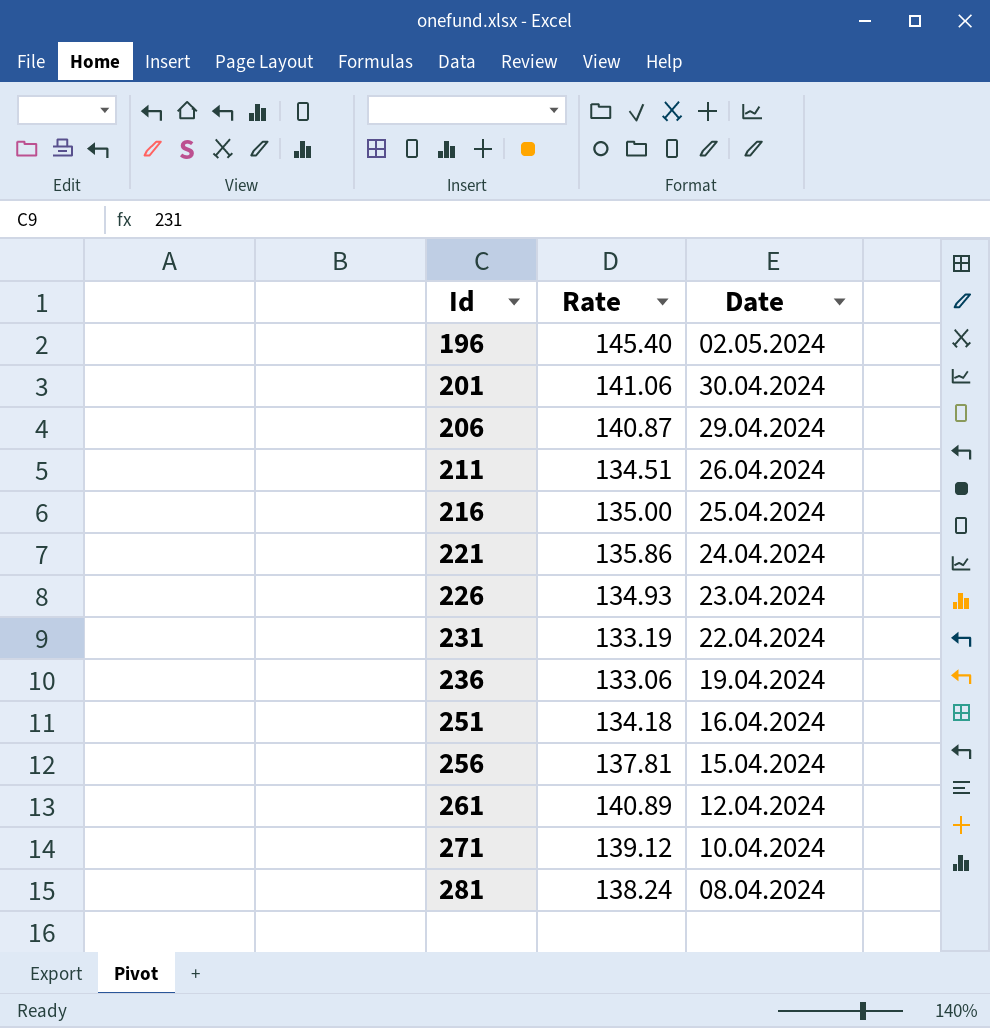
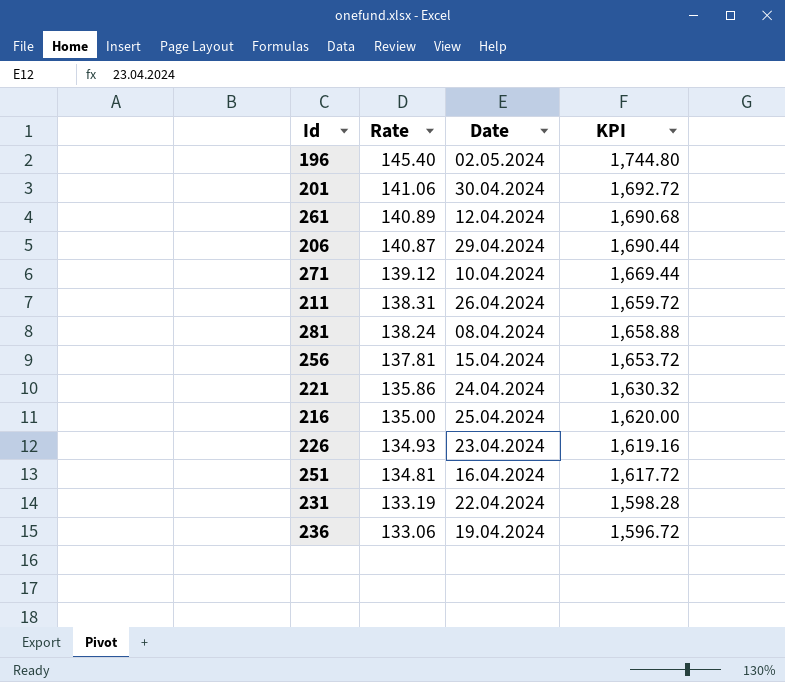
row order: Id ascending -> Rate descending
column KPI | formula: none -> [Rate] * 12
211 | Rate: 134.51 -> 138.31
251 | Rate: 134.18 -> 134.81

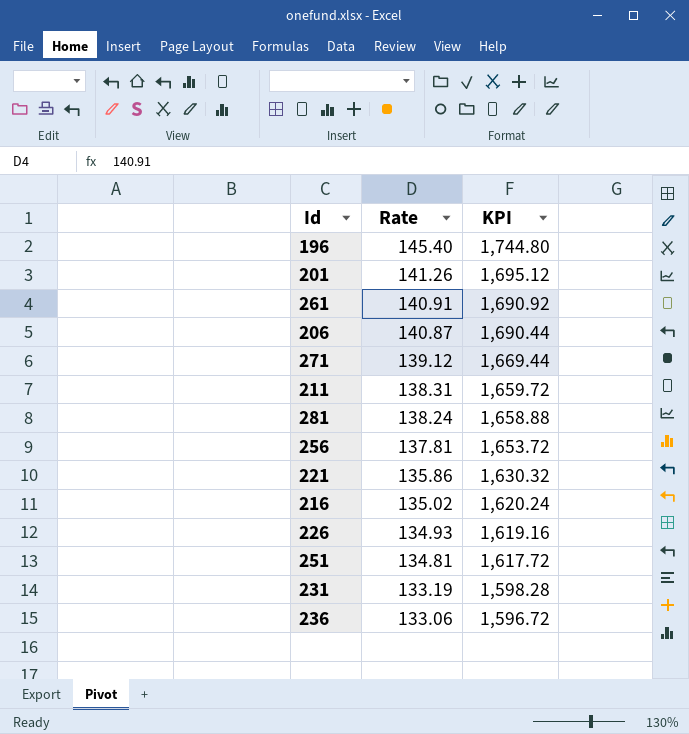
column Date | position: 3 -> none
201 | Rate: 141.06 -> 141.26
201 | KPI: 1,692.72 -> 1,695.12
261 | Rate: 140.89 -> 140.91
261 | KPI: 1,690.68 -> 1,690.92
216 | Rate: 135.00 -> 135.02
216 | KPI: 1,620.00 -> 1,620.24

